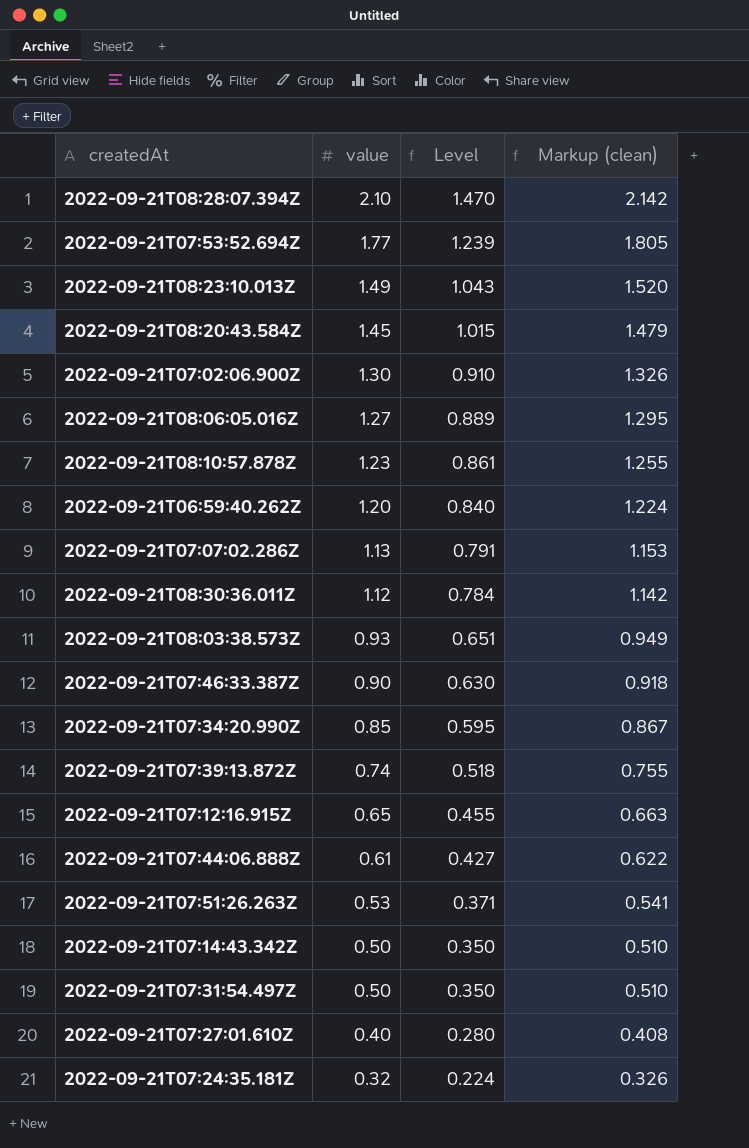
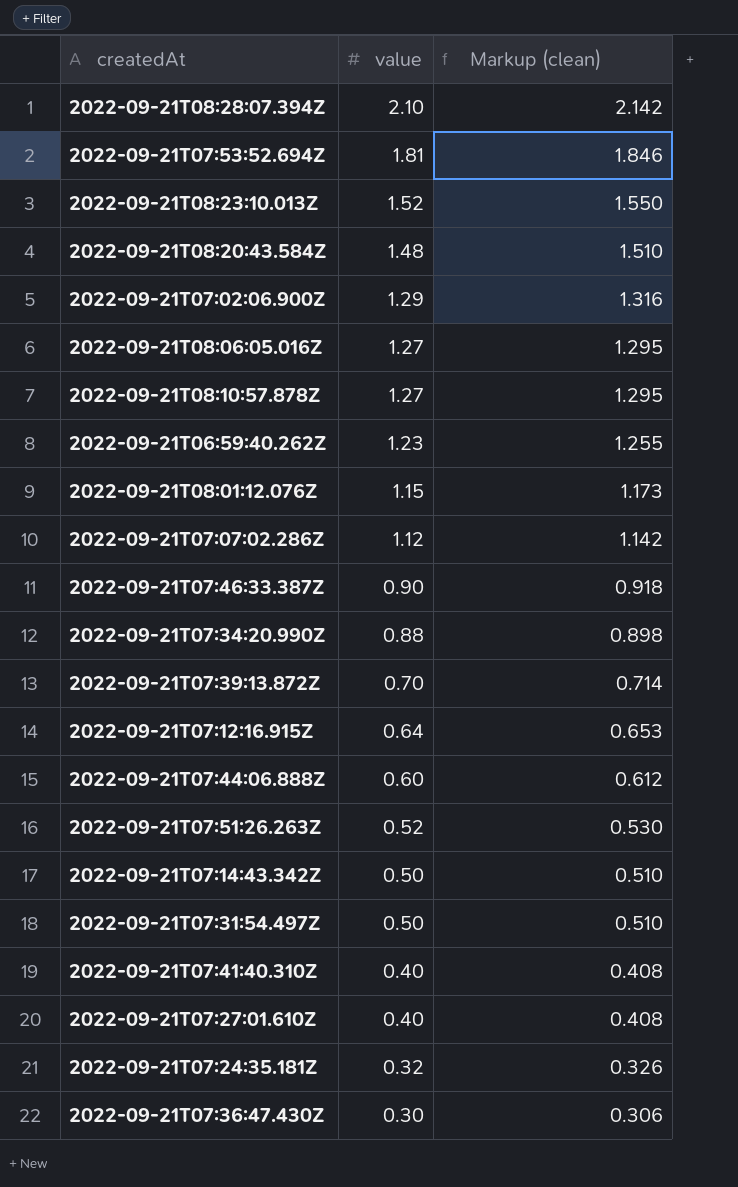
column Level | formula: [value] * 0.7 -> none
row 2022-09-21T08:30:36.011Z: 1.12 | 0.784 | 1.142 -> none
row 2022-09-21T08:03:38.573Z: 0.93 | 0.651 | 0.949 -> none
2022-09-21T07:53:52.694Z | value: 1.77 -> 1.81
2022-09-21T07:53:52.694Z | Markup (clean): 1.805 -> 1.846
2022-09-21T08:23:10.013Z | value: 1.49 -> 1.52
2022-09-21T08:23:10.013Z | Markup (clean): 1.520 -> 1.550
2022-09-21T08:20:43.584Z | value: 1.45 -> 1.48
2022-09-21T08:20:43.584Z | Markup (clean): 1.479 -> 1.510
2022-09-21T07:02:06.900Z | value: 1.30 -> 1.29
2022-09-21T07:02:06.900Z | Markup (clean): 1.326 -> 1.316
2022-09-21T08:10:57.878Z | value: 1.23 -> 1.27
2022-09-21T08:10:57.878Z | Markup (clean): 1.255 -> 1.295
2022-09-21T06:59:40.262Z | value: 1.20 -> 1.23
2022-09-21T06:59:40.262Z | Markup (clean): 1.224 -> 1.255
row 2022-09-21T08:01:12.076Z: none -> 1.15 | 1.173
2022-09-21T07:07:02.286Z | value: 1.13 -> 1.12
2022-09-21T07:07:02.286Z | Markup (clean): 1.153 -> 1.142
2022-09-21T07:34:20.990Z | value: 0.85 -> 0.88
2022-09-21T07:34:20.990Z | Markup (clean): 0.867 -> 0.898
2022-09-21T07:39:13.872Z | value: 0.74 -> 0.70
2022-09-21T07:39:13.872Z | Markup (clean): 0.755 -> 0.714
2022-09-21T07:12:16.915Z | value: 0.65 -> 0.64
2022-09-21T07:12:16.915Z | Markup (clean): 0.663 -> 0.653
2022-09-21T07:44:06.888Z | value: 0.61 -> 0.60
2022-09-21T07:44:06.888Z | Markup (clean): 0.622 -> 0.612
2022-09-21T07:51:26.263Z | value: 0.53 -> 0.52
2022-09-21T07:51:26.263Z | Markup (clean): 0.541 -> 0.530
row 2022-09-21T07:41:40.310Z: none -> 0.40 | 0.408
row 2022-09-21T07:36:47.430Z: none -> 0.30 | 0.306

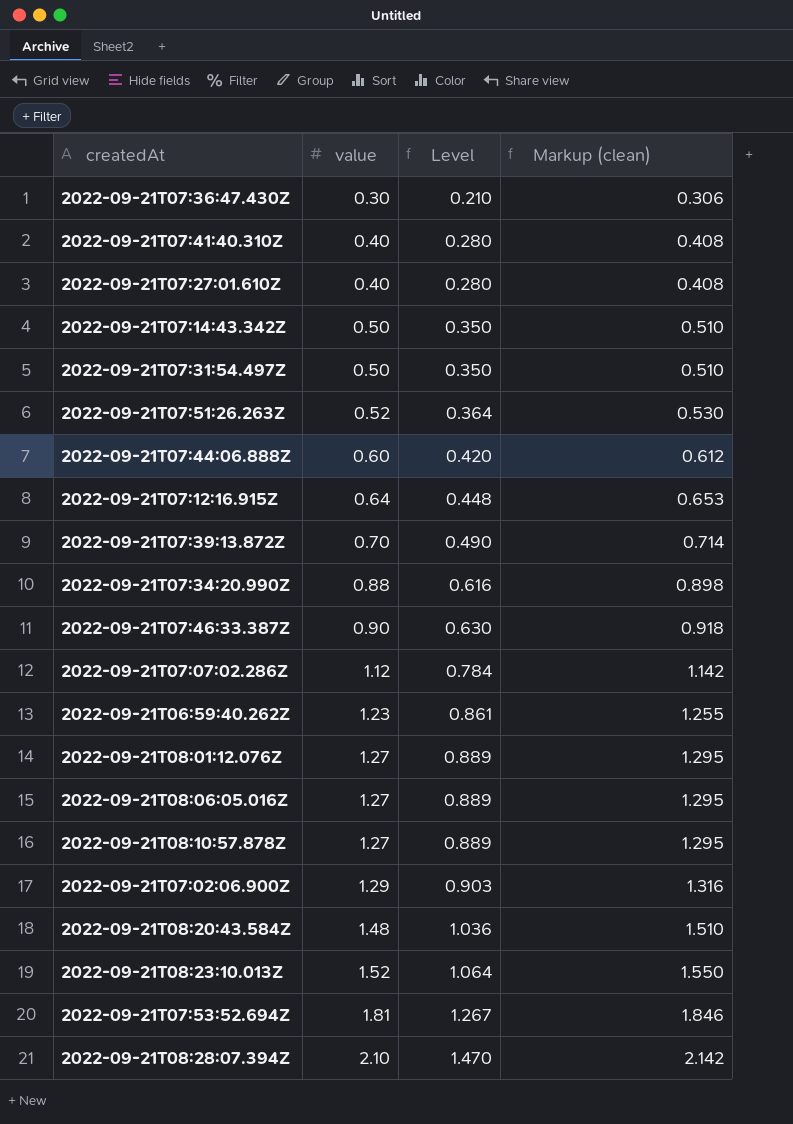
row order: value descending -> value ascending
column Level | formula: none -> [value] * 0.7
row 2022-09-21T07:24:35.181Z: 0.32 | 0.326 -> none
2022-09-21T08:01:12.076Z | value: 1.15 -> 1.27
2022-09-21T08:01:12.076Z | Markup (clean): 1.173 -> 1.295

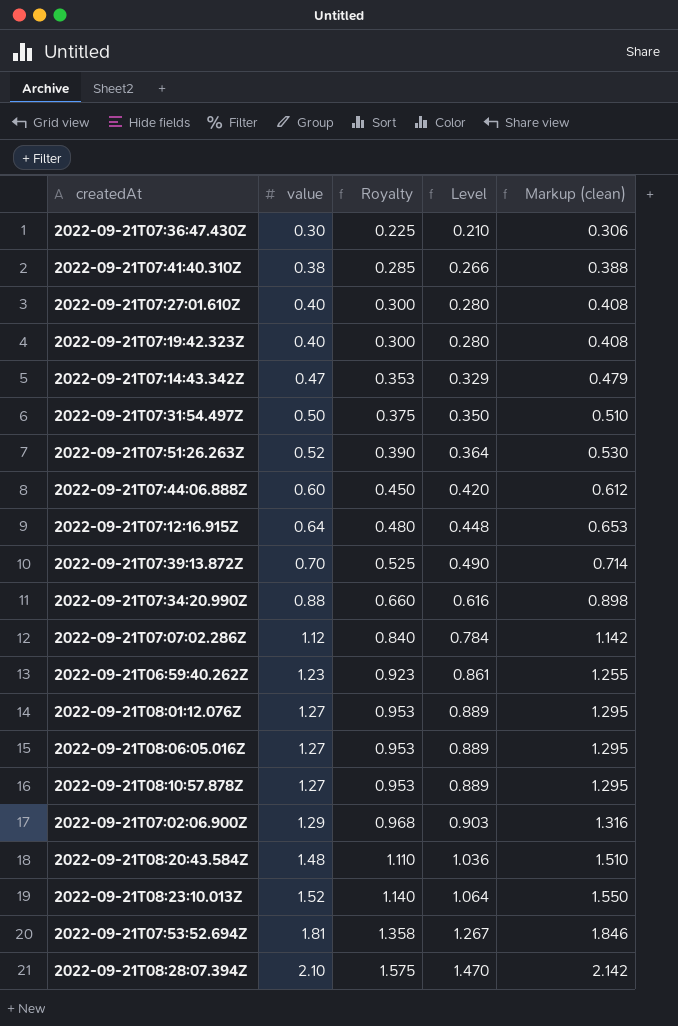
column Royalty | formula: none -> [value] * 0.75
row 2022-09-21T07:46:33.387Z: 0.90 | 0.630 | 0.918 -> none
2022-09-21T07:41:40.310Z | value: 0.40 -> 0.38
2022-09-21T07:41:40.310Z | Level: 0.280 -> 0.266
2022-09-21T07:41:40.310Z | Markup (clean): 0.408 -> 0.388
row 2022-09-21T07:19:42.323Z: none -> 0.40 | 0.300 | 0.280 | 0.408
2022-09-21T07:14:43.342Z | value: 0.50 -> 0.47
2022-09-21T07:14:43.342Z | Level: 0.350 -> 0.329
2022-09-21T07:14:43.342Z | Markup (clean): 0.510 -> 0.479

